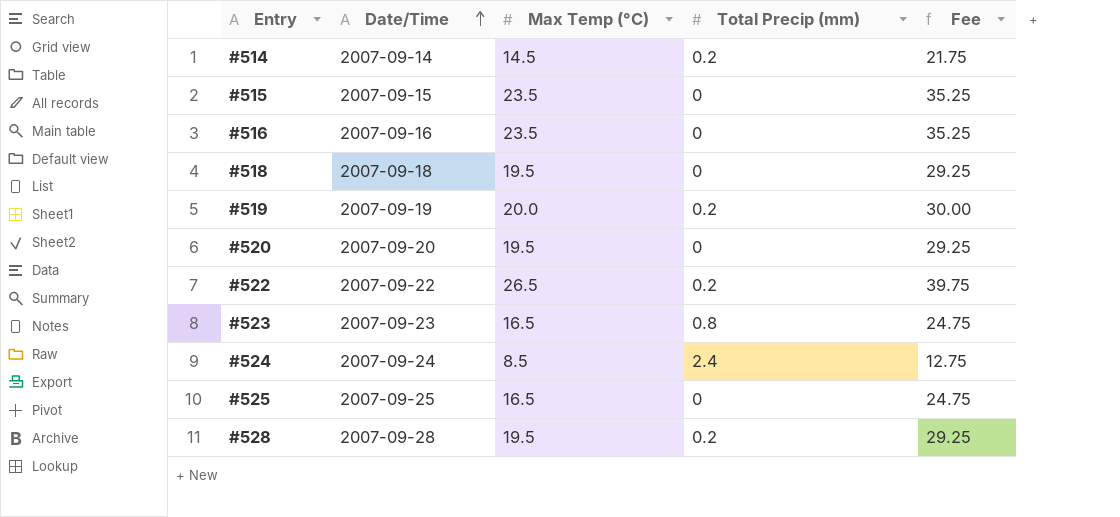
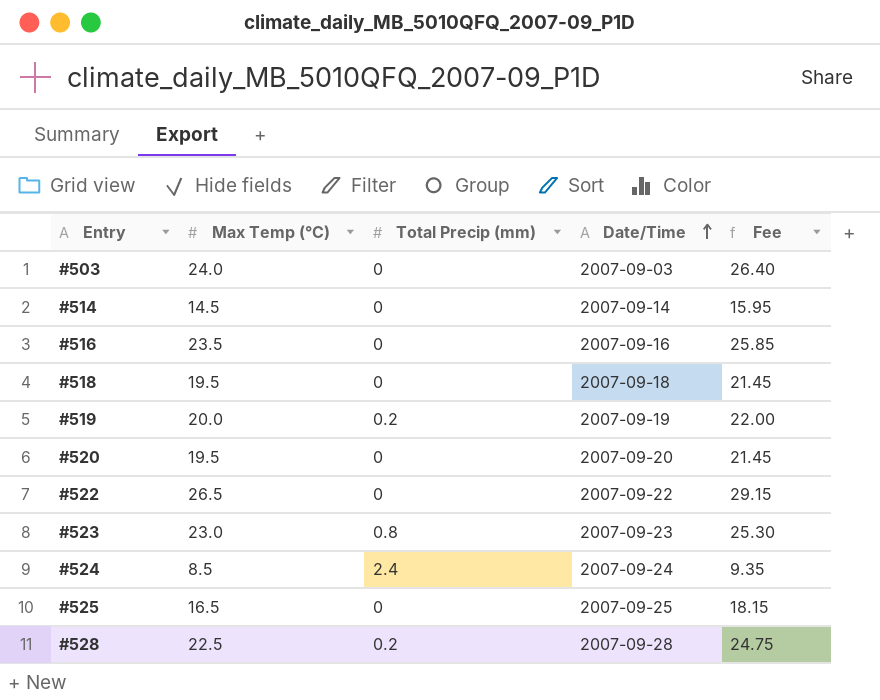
column Date/Time | position: 2 -> 4
column Fee | formula: [Max Temp (°C)] * 1.5 -> [Max Temp (°C)] * 1.1
row #515: 2007-09-15 | 23.5 | 0 | 35.25 -> none
row #503: none -> 24.0 | 0 | 2007-09-03 | 26.40
#514 | Total Precip (mm): 0.2 -> 0
#522 | Total Precip (mm): 0.2 -> 0
#523 | Max Temp (°C): 16.5 -> 23.0
#528 | Max Temp (°C): 19.5 -> 22.5

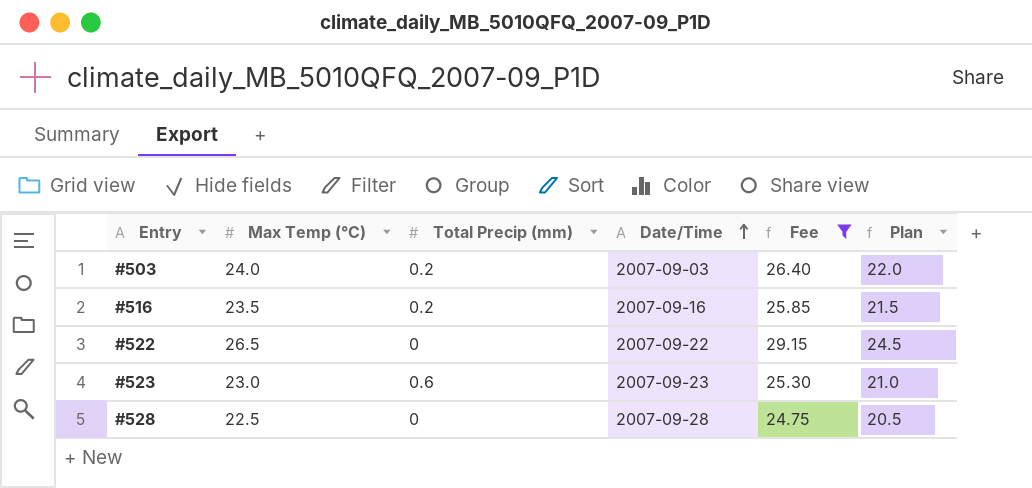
filter: none -> Fee >= 24.75
column Plan | formula: none -> [Max Temp (°C)] - 2
#503 | Total Precip (mm): 0 -> 0.2
#516 | Total Precip (mm): 0 -> 0.2
#523 | Total Precip (mm): 0.8 -> 0.6
#528 | Total Precip (mm): 0.2 -> 0

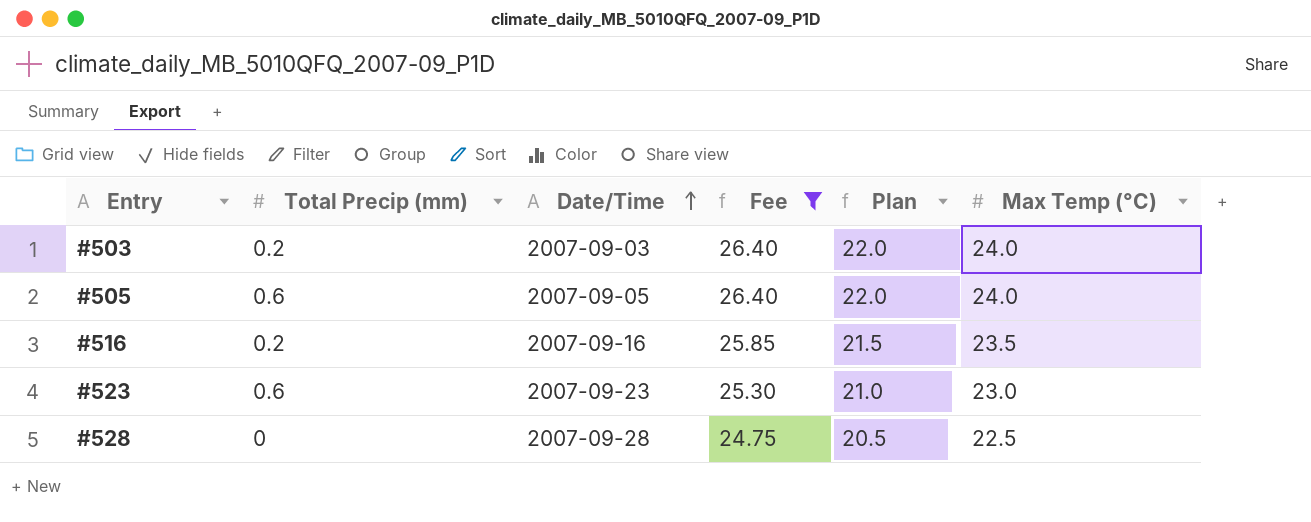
column Max Temp (°C) | position: 2 -> 6
row #522: 26.5 | 0 | 2007-09-22 | 29.15 | 24.5 -> none
row #505: none -> 0.6 | 2007-09-05 | 26.40 | 22.0 | 24.0

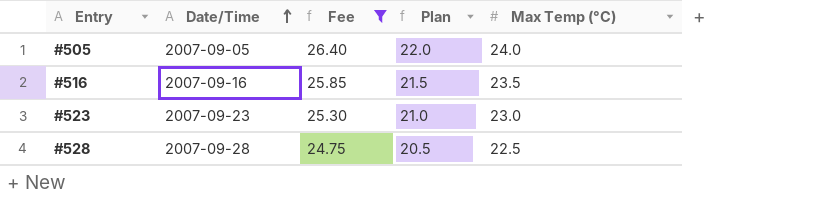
column Total Precip (mm) | position: 2 -> none
row #503: 0.2 | 2007-09-03 | 26.40 | 22.0 | 24.0 -> none

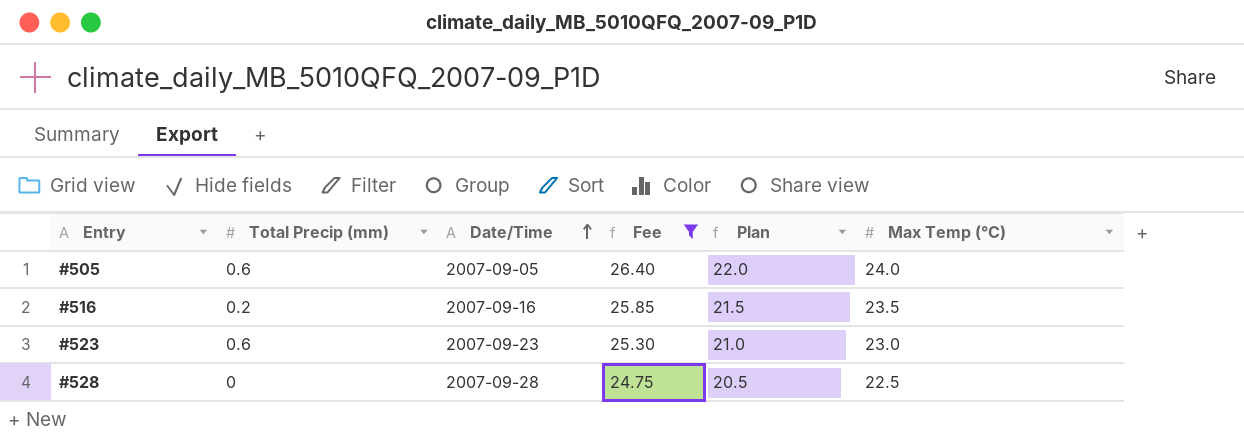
column Total Precip (mm) | position: none -> 2

